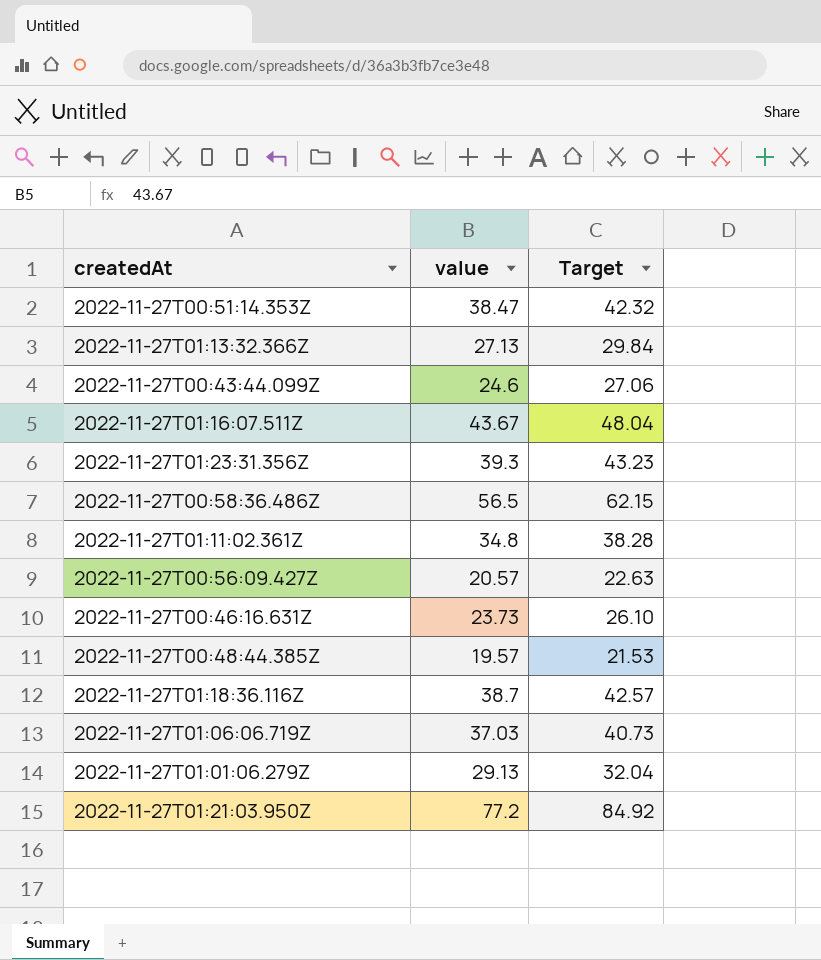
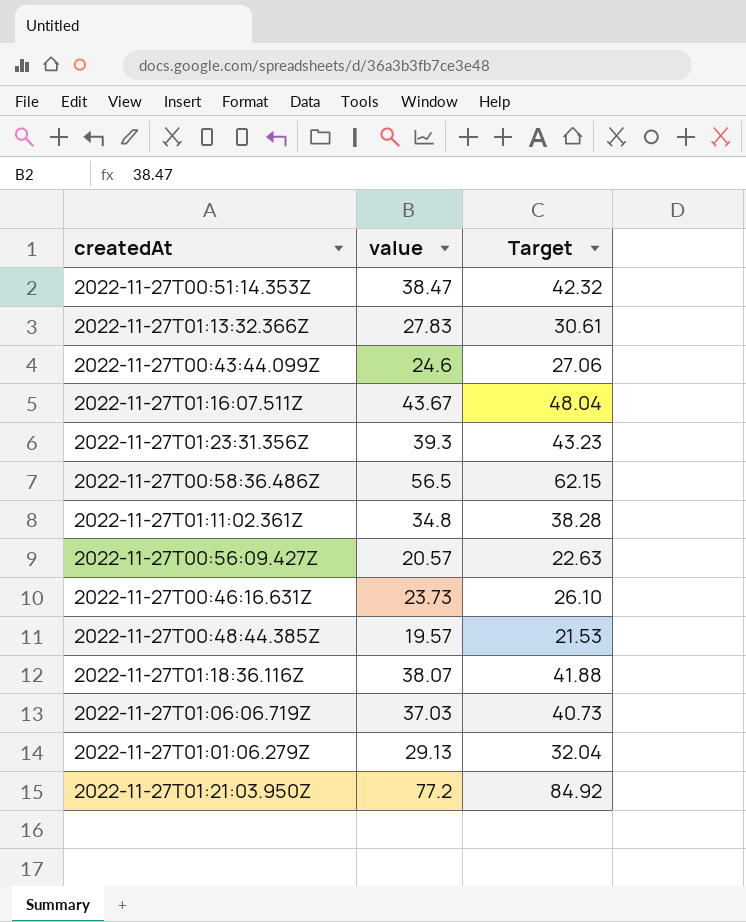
2022-11-27T01:13:32.366Z | value: 27.13 -> 27.83
2022-11-27T01:13:32.366Z | Target: 29.84 -> 30.61
2022-11-27T01:18:36.116Z | value: 38.7 -> 38.07
2022-11-27T01:18:36.116Z | Target: 42.57 -> 41.88

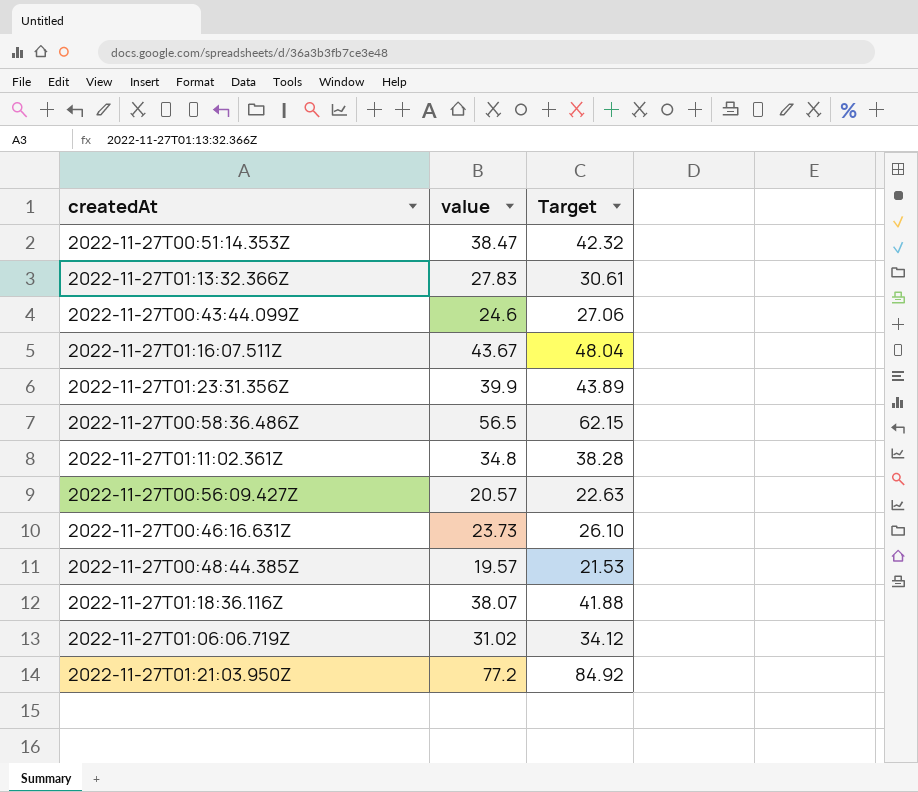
row 2022-11-27T01:01:06.279Z: 29.13 | 32.04 -> none
2022-11-27T01:23:31.356Z | value: 39.3 -> 39.9
2022-11-27T01:23:31.356Z | Target: 43.23 -> 43.89
2022-11-27T01:06:06.719Z | value: 37.03 -> 31.02
2022-11-27T01:06:06.719Z | Target: 40.73 -> 34.12

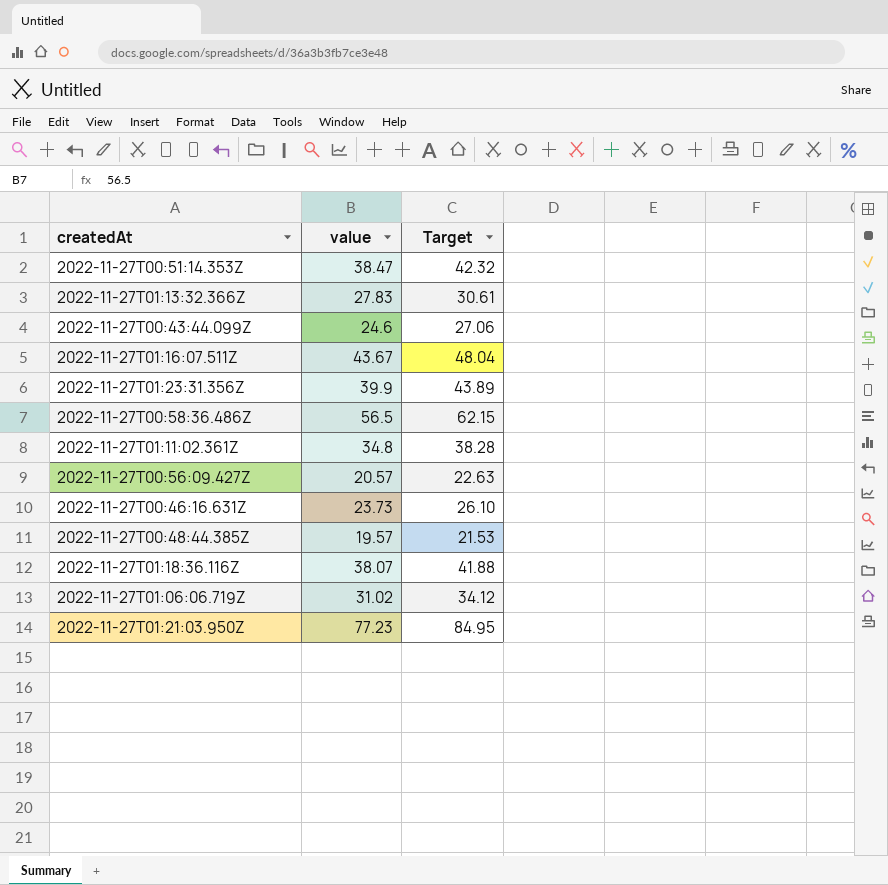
2022-11-27T01:21:03.950Z | value: 77.2 -> 77.23
2022-11-27T01:21:03.950Z | Target: 84.92 -> 84.95

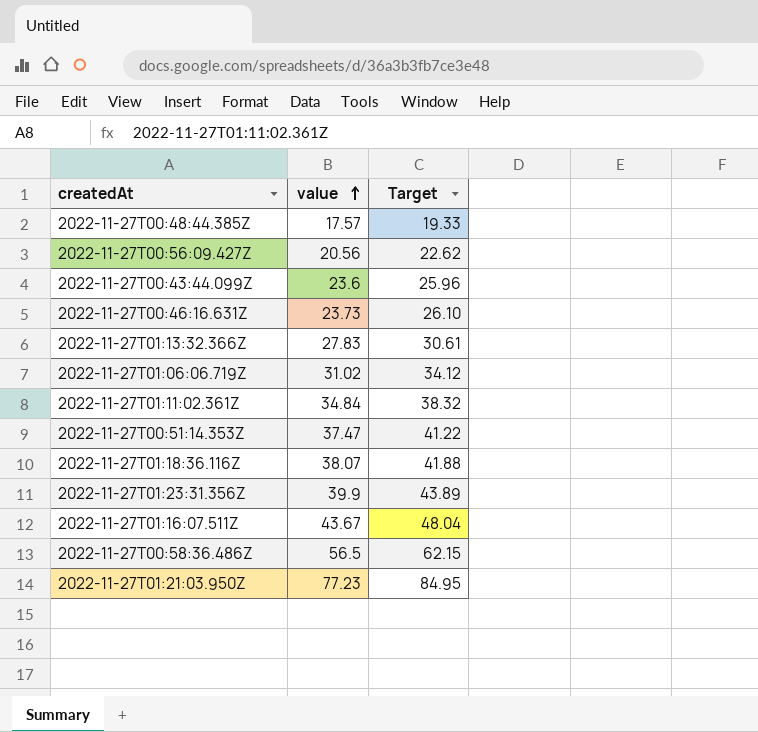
row order: none -> value ascending
2022-11-27T00:48:44.385Z | value: 19.57 -> 17.57
2022-11-27T00:48:44.385Z | Target: 21.53 -> 19.33
2022-11-27T00:56:09.427Z | value: 20.57 -> 20.56
2022-11-27T00:56:09.427Z | Target: 22.63 -> 22.62
2022-11-27T00:43:44.099Z | value: 24.6 -> 23.6
2022-11-27T00:43:44.099Z | Target: 27.06 -> 25.96
2022-11-27T01:11:02.361Z | value: 34.8 -> 34.84
2022-11-27T01:11:02.361Z | Target: 38.28 -> 38.32
2022-11-27T00:51:14.353Z | value: 38.47 -> 37.47
2022-11-27T00:51:14.353Z | Target: 42.32 -> 41.22

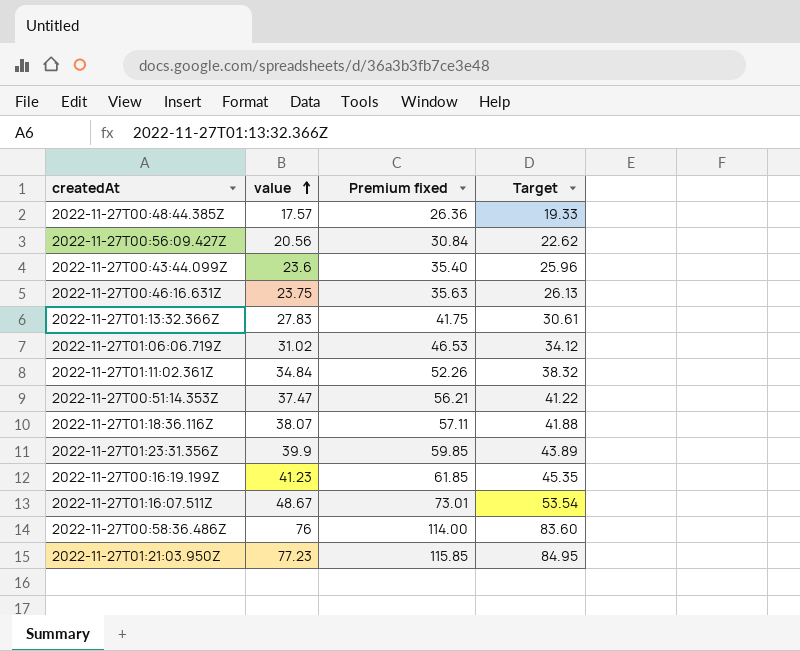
column Premium fixed | formula: none -> [value] * 1.5
2022-11-27T00:46:16.631Z | value: 23.73 -> 23.75
2022-11-27T00:46:16.631Z | Target: 26.10 -> 26.13
row 2022-11-27T00:16:19.199Z: none -> 41.23 | 61.85 | 45.35
2022-11-27T01:16:07.511Z | value: 43.67 -> 48.67
2022-11-27T01:16:07.511Z | Target: 48.04 -> 53.54
2022-11-27T00:58:36.486Z | value: 56.5 -> 76
2022-11-27T00:58:36.486Z | Target: 62.15 -> 83.60

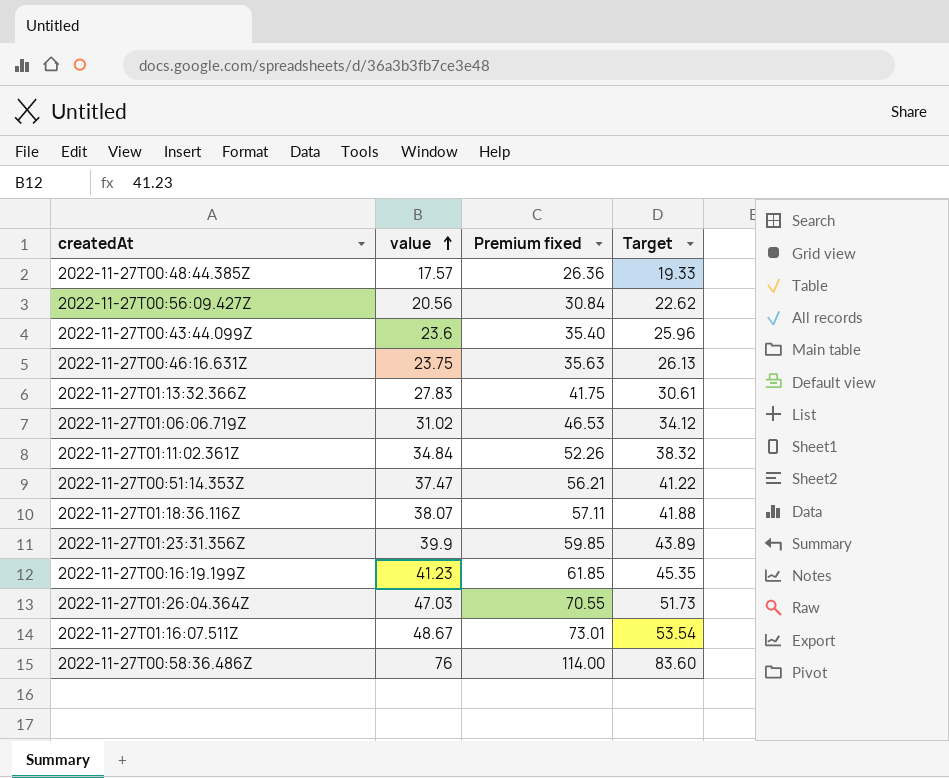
row 2022-11-27T01:21:03.950Z: 77.23 | 115.85 | 84.95 -> none
row 2022-11-27T01:26:04.364Z: none -> 47.03 | 70.55 | 51.73

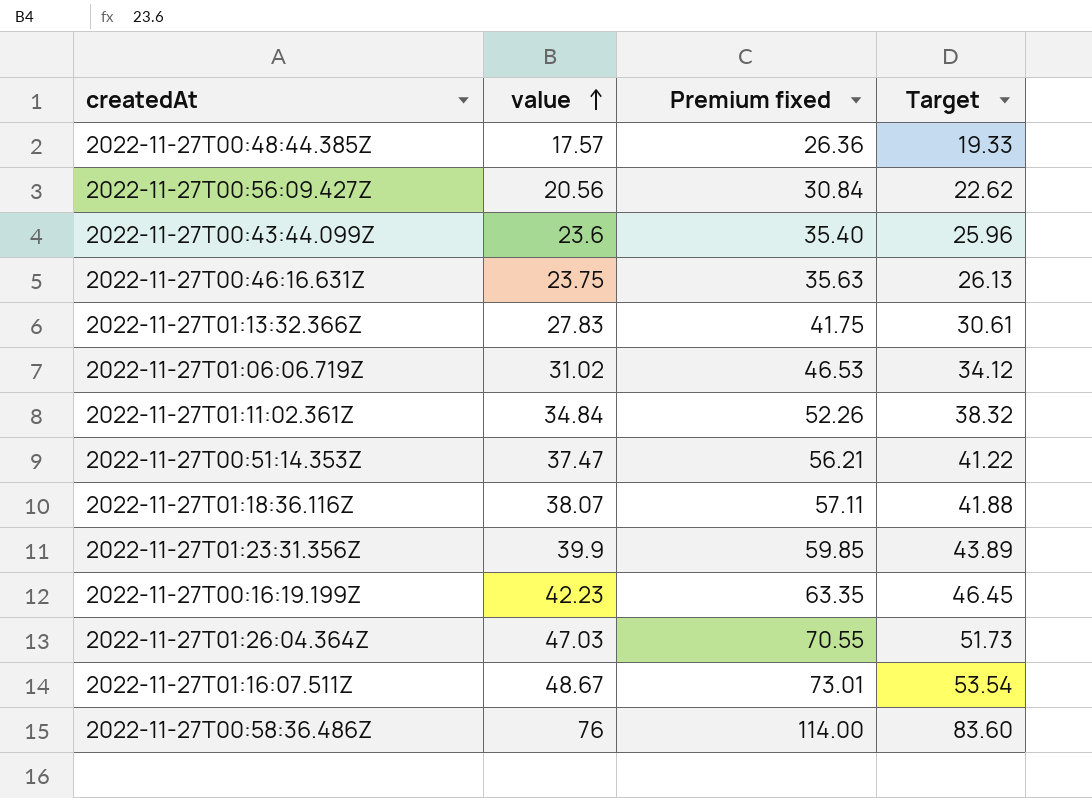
2022-11-27T00:16:19.199Z | value: 41.23 -> 42.23
2022-11-27T00:16:19.199Z | Premium fixed: 61.85 -> 63.35
2022-11-27T00:16:19.199Z | Target: 45.35 -> 46.45

